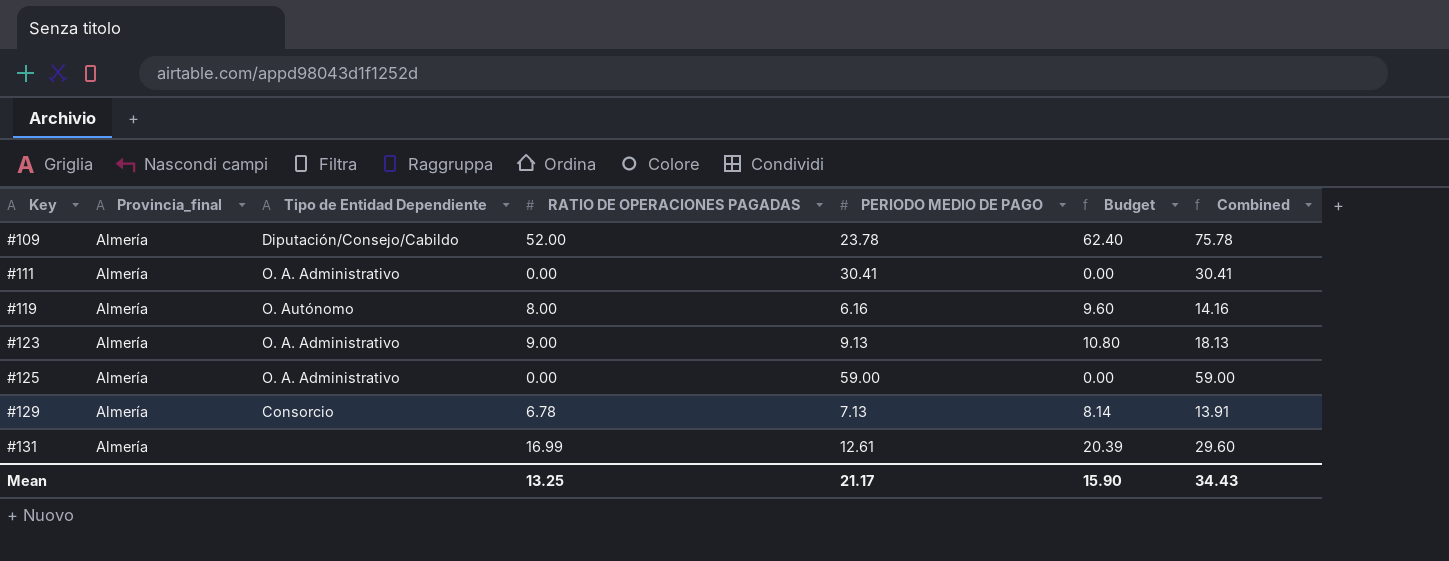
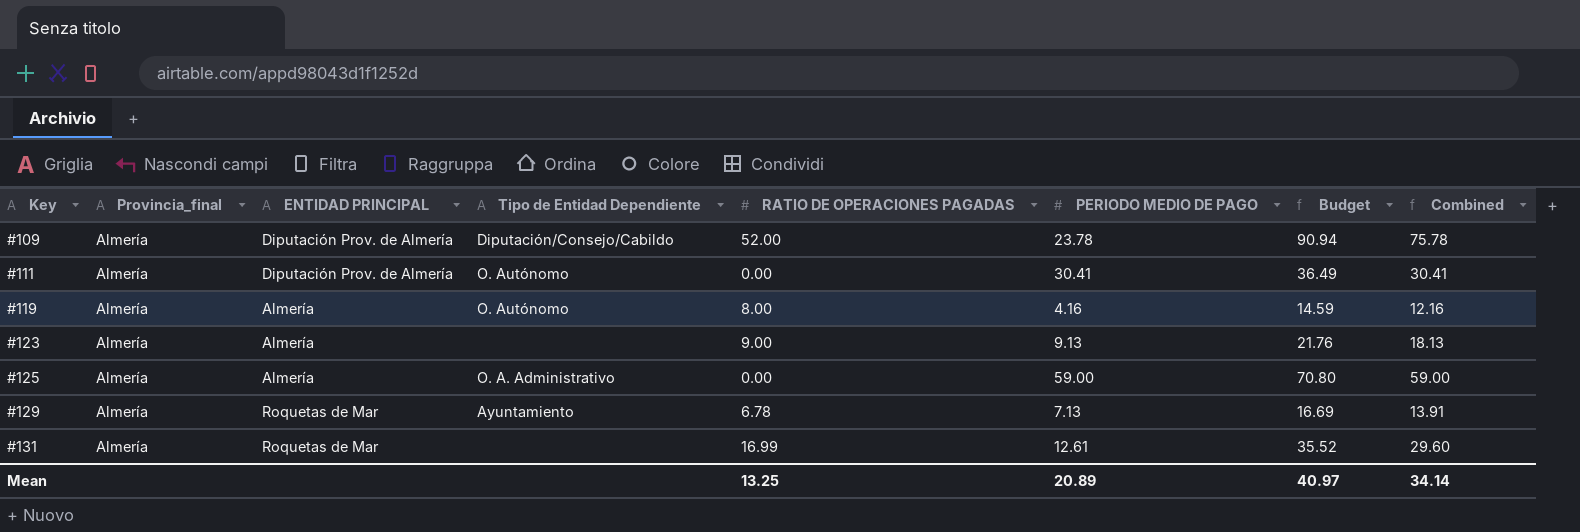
column ENTIDAD PRINCIPAL | position: none -> 3
column Budget | formula: [RATIO DE OPERACIONES PAGADAS] * 1.2 -> [Combined] * 1.2
#111 | Tipo de Entidad Dependiente: O. A. Administrativo -> O. Autónomo
#119 | PERIODO MEDIO DE PAGO: 6.16 -> 4.16
#119 | Combined: 14.16 -> 12.16
#123 | Tipo de Entidad Dependiente: O. A. Administrativo -> none
#129 | Tipo de Entidad Dependiente: Consorcio -> Ayuntamiento
Mean | PERIODO MEDIO DE PAGO: 21.17 -> 20.89
Mean | Budget: 15.90 -> 40.97
Mean | Combined: 34.43 -> 34.14

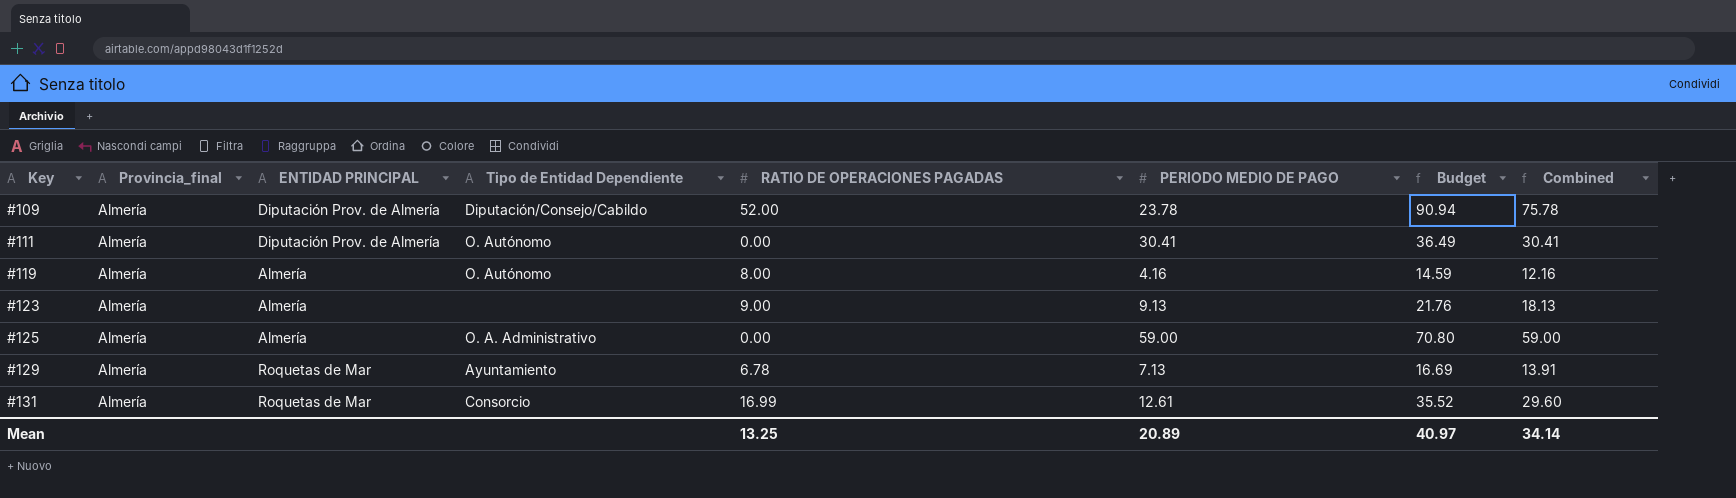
#131 | Tipo de Entidad Dependiente: none -> Consorcio

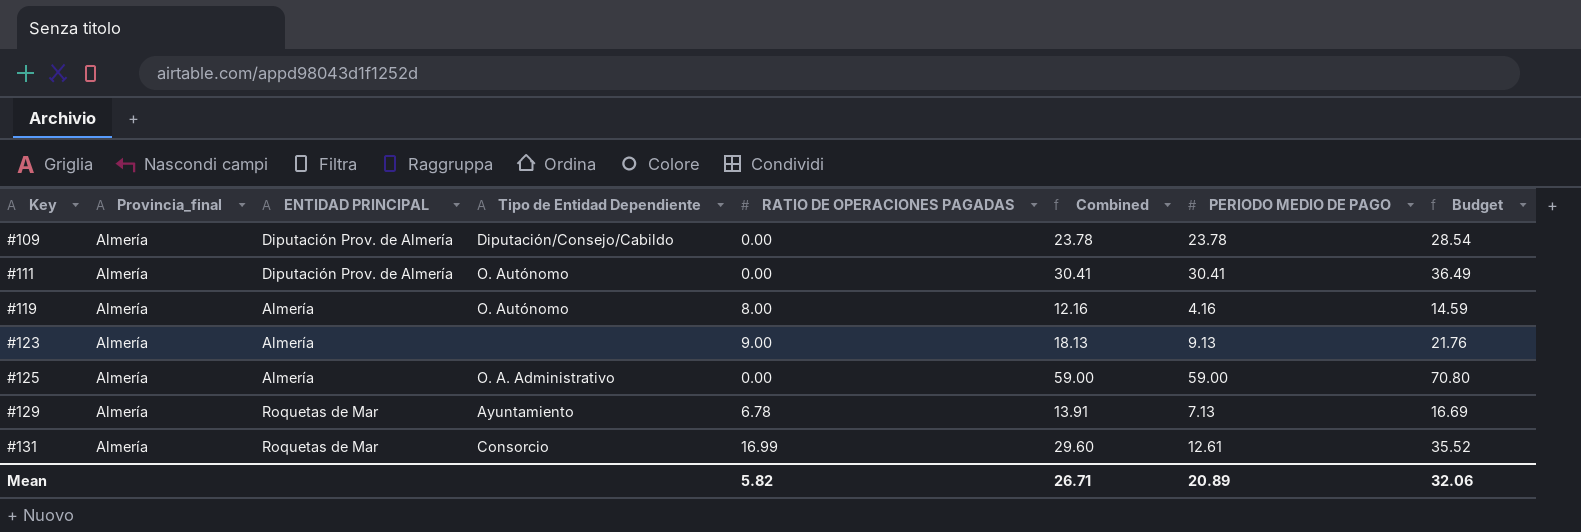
column Combined | position: 8 -> 6
#109 | RATIO DE OPERACIONES PAGADAS: 52.00 -> 0.00
#109 | Combined: 75.78 -> 23.78
#109 | Budget: 90.94 -> 28.54
Mean | RATIO DE OPERACIONES PAGADAS: 13.25 -> 5.82
Mean | Combined: 34.14 -> 26.71
Mean | Budget: 40.97 -> 32.06

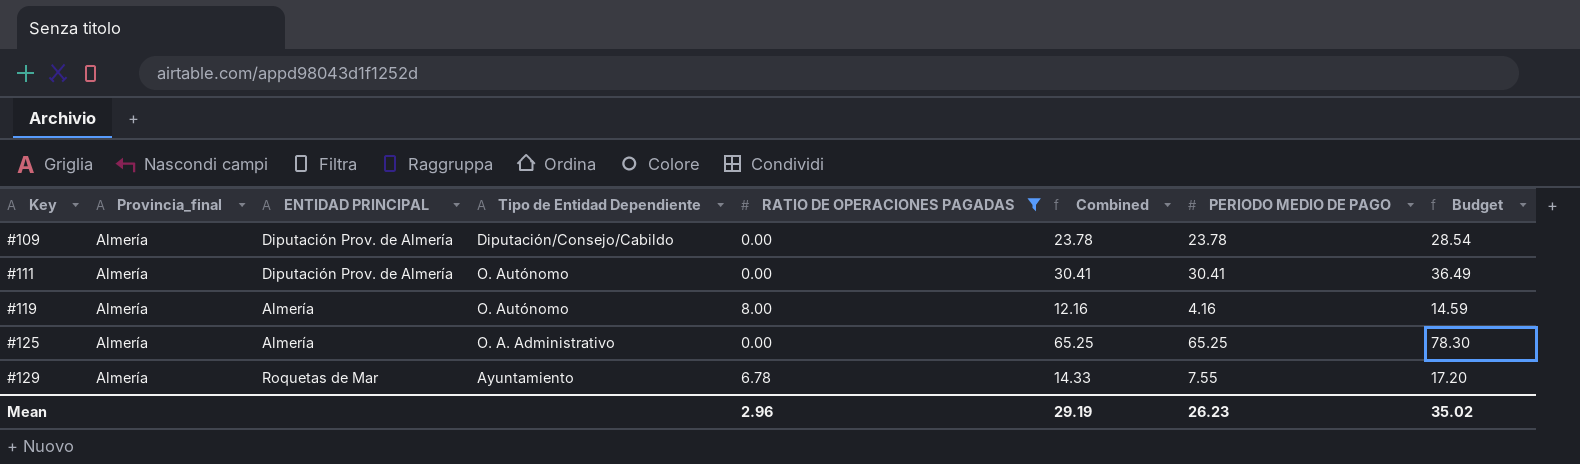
filter: none -> RATIO DE OPERACIONES PAGADAS <= 8.00
#125 | Combined: 59.00 -> 65.25
#125 | PERIODO MEDIO DE PAGO: 59.00 -> 65.25
#125 | Budget: 70.80 -> 78.30
#129 | Combined: 13.91 -> 14.33
#129 | PERIODO MEDIO DE PAGO: 7.13 -> 7.55
#129 | Budget: 16.69 -> 17.20
Mean | RATIO DE OPERACIONES PAGADAS: 5.82 -> 2.96
Mean | Combined: 26.71 -> 29.19
Mean | PERIODO MEDIO DE PAGO: 20.89 -> 26.23
Mean | Budget: 32.06 -> 35.02

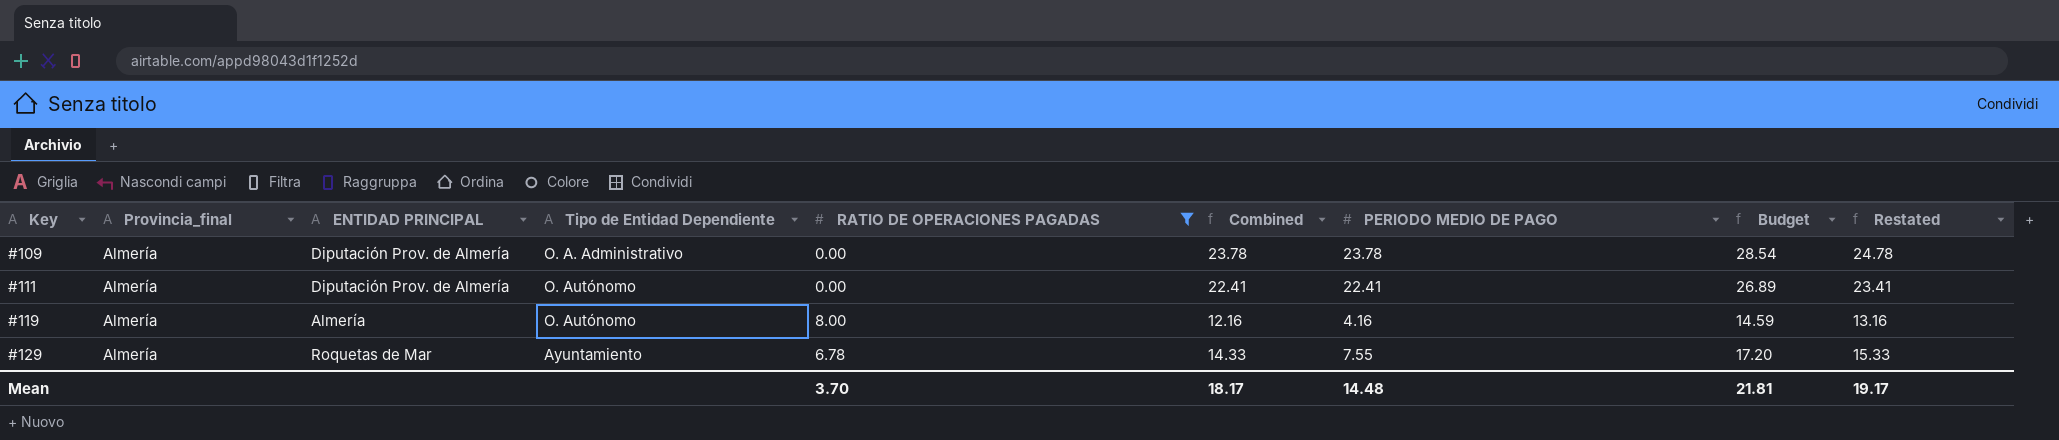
column Restated | formula: none -> [Combined] + 1
row #125: Almería | Almería | O. A. Administrativo | 0.00 | 65.25 | 65.25 | 78.30 -> none
#109 | Tipo de Entidad Dependiente: Diputación/Consejo/Cabildo -> O. A. Administrativo
#111 | Combined: 30.41 -> 22.41
#111 | PERIODO MEDIO DE PAGO: 30.41 -> 22.41
#111 | Budget: 36.49 -> 26.89
Mean | RATIO DE OPERACIONES PAGADAS: 2.96 -> 3.70
Mean | Combined: 29.19 -> 18.17
Mean | PERIODO MEDIO DE PAGO: 26.23 -> 14.48
Mean | Budget: 35.02 -> 21.81

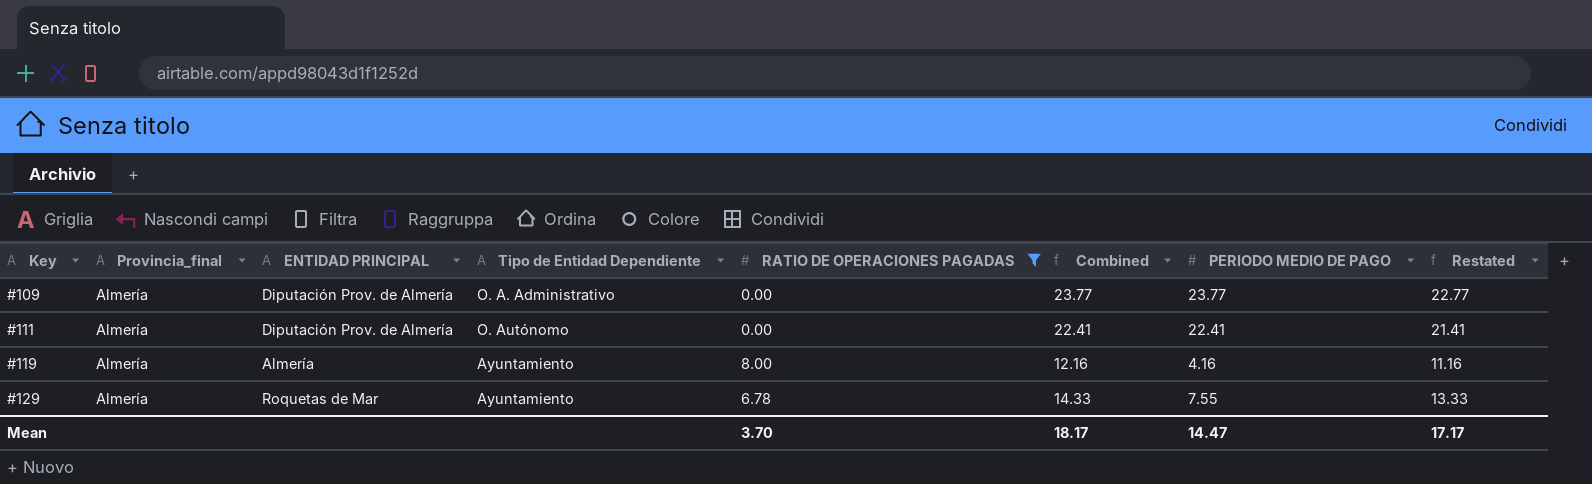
column Budget | formula: [Combined] * 1.2 -> none
column Restated | formula: [Combined] + 1 -> [Combined] - 1
#109 | Combined: 23.78 -> 23.77
#109 | PERIODO MEDIO DE PAGO: 23.78 -> 23.77
#119 | Tipo de Entidad Dependiente: O. Autónomo -> Ayuntamiento
Mean | PERIODO MEDIO DE PAGO: 14.48 -> 14.47
Mean | Restated: 19.17 -> 17.17

